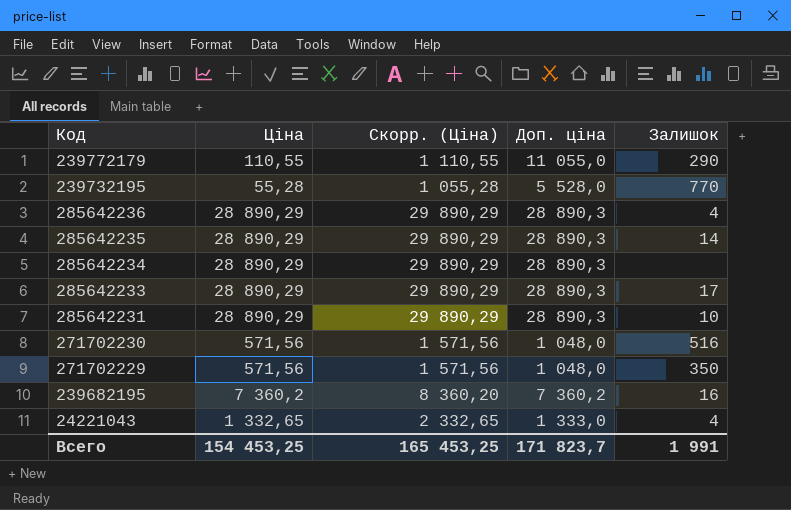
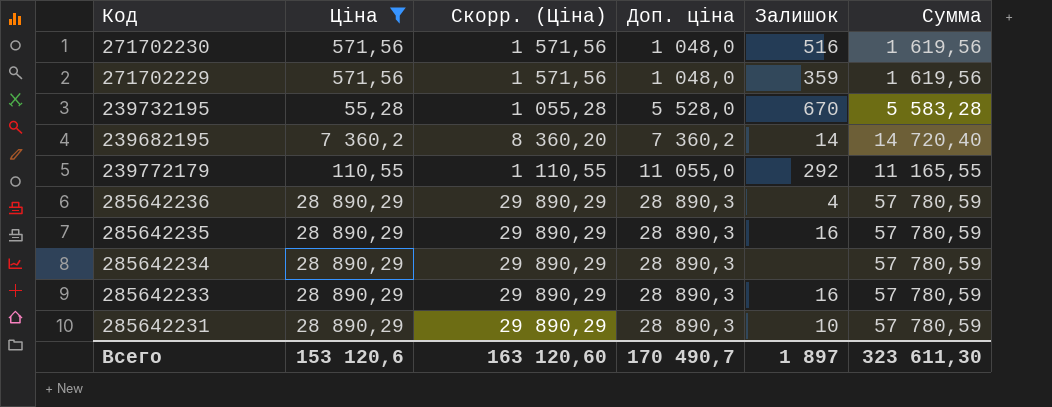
filter: none -> Ціна != 1 332,65
row order: none -> Доп. ціна ascending
column Сумма | formula: none -> [Ціна] + [Доп. ціна]
271702229 | Залишок: 350 -> 359
239732195 | Залишок: 770 -> 670
239682195 | Залишок: 16 -> 14
239772179 | Залишок: 290 -> 292
285642235 | Залишок: 14 -> 16
285642233 | Залишок: 17 -> 16
Всего | Ціна: 154 453,25 -> 153 120,6
Всего | Скорр. (Ціна): 165 453,25 -> 163 120,60
Всего | Доп. ціна: 171 823,7 -> 170 490,7
Всего | Залишок: 1 991 -> 1 897

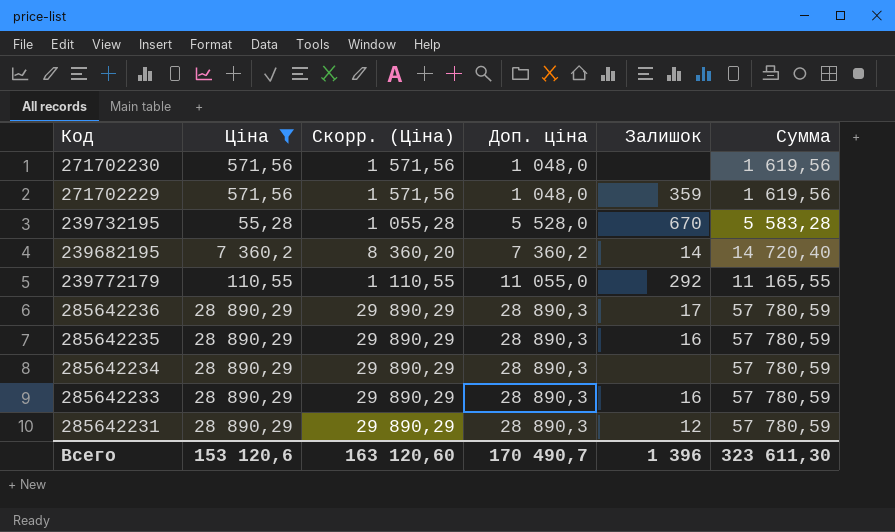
271702230 | Залишок: 516 -> none
285642236 | Залишок: 4 -> 17
285642231 | Залишок: 10 -> 12
Всего | Залишок: 1 897 -> 1 396

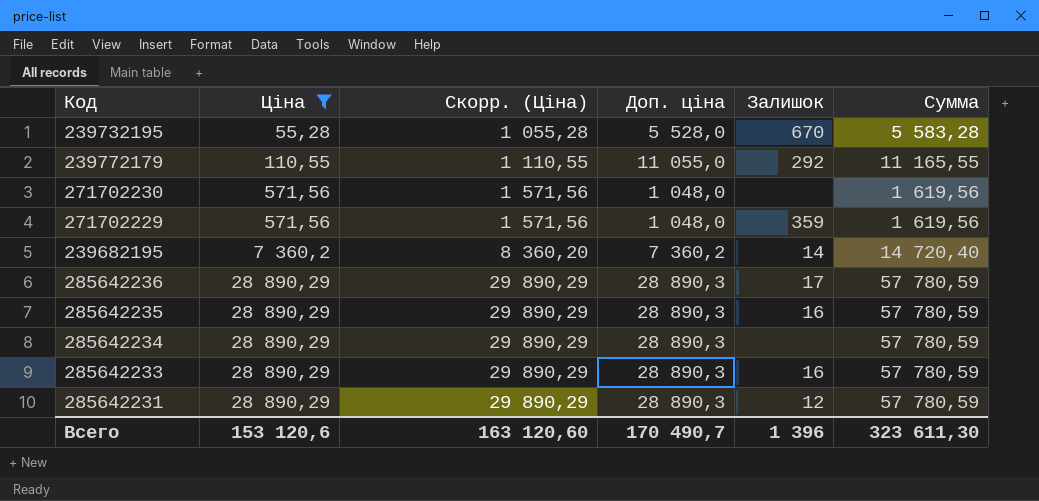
row order: Доп. ціна ascending -> Ціна ascending

